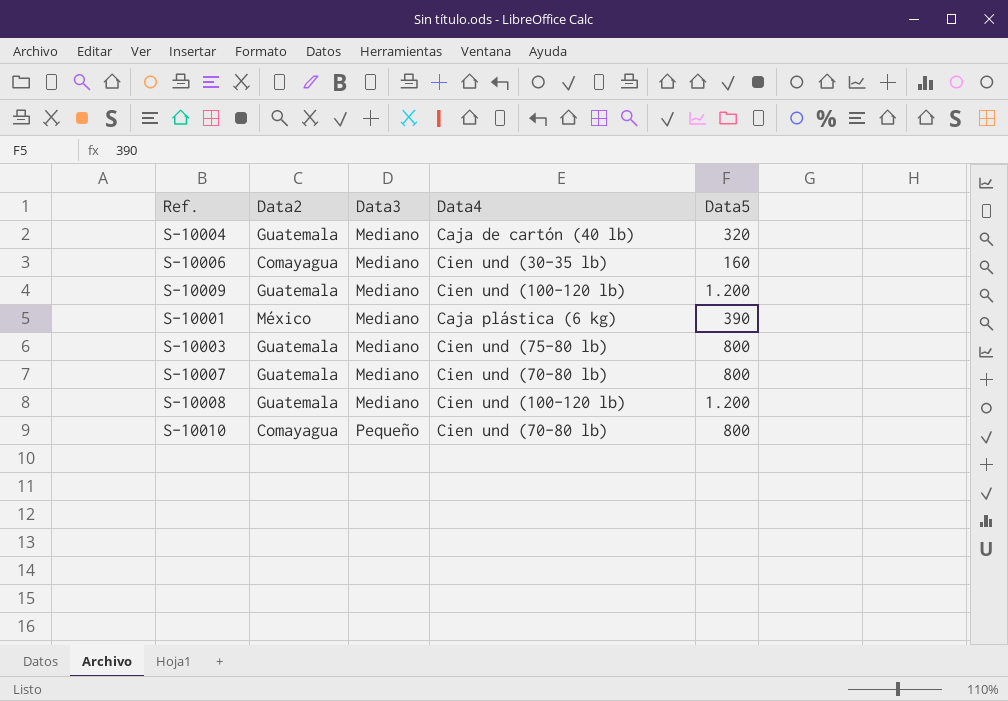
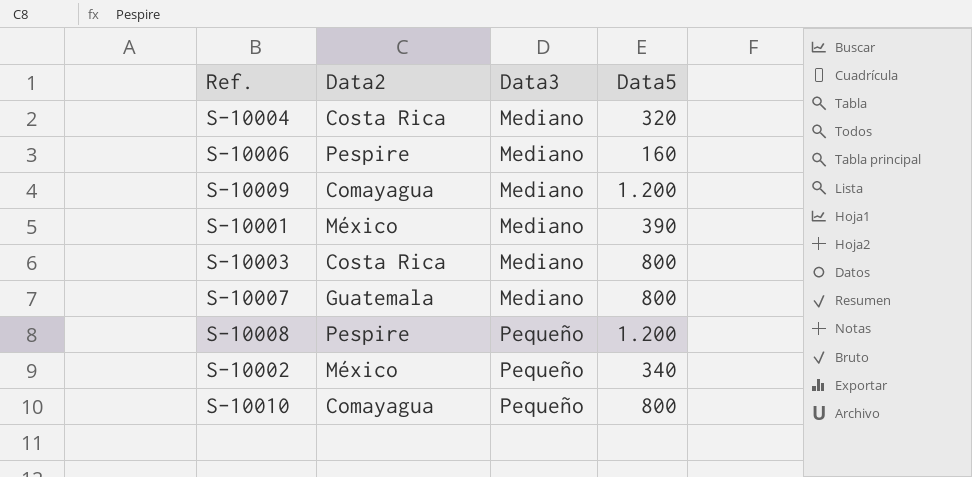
column Data4 | position: 4 -> none
S-10004 | Data2: Guatemala -> Costa Rica
S-10006 | Data2: Comayagua -> Pespire
S-10009 | Data2: Guatemala -> Comayagua
S-10003 | Data2: Guatemala -> Costa Rica
S-10008 | Data2: Guatemala -> Pespire
S-10008 | Data3: Mediano -> Pequeño
row S-10002: none -> México | Pequeño | 340

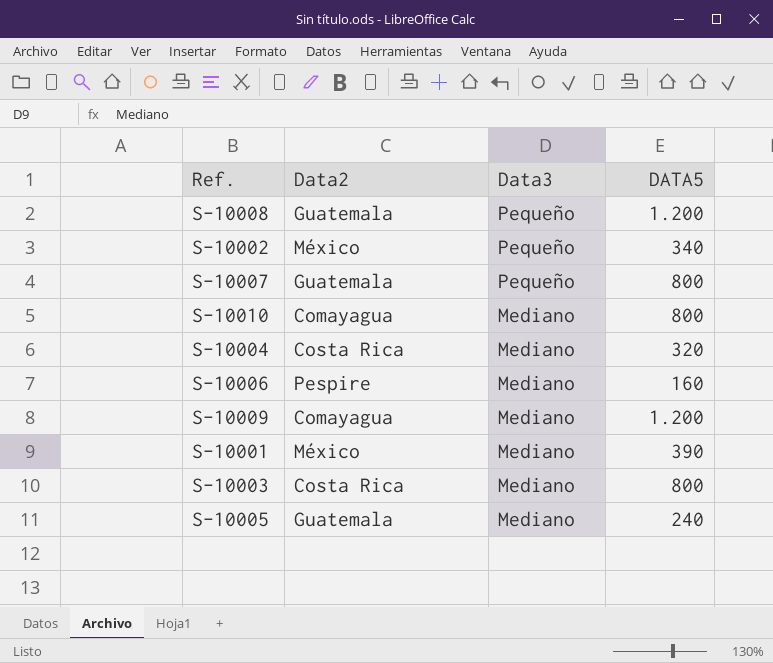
row order: Data3 ascending -> Data3 descending
column name: Data5 -> DATA5
S-10008 | Data2: Pespire -> Guatemala
S-10007 | Data3: Mediano -> Pequeño
S-10010 | Data3: Pequeño -> Mediano
row S-10005: none -> Guatemala | Mediano | 240

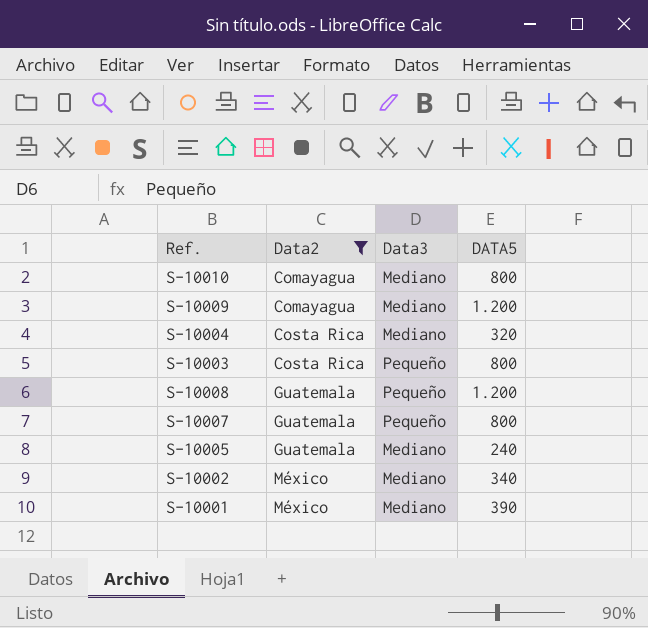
filter: none -> Data2 != Pespire
row order: Data3 descending -> Data2 ascending
S-10003 | Data3: Mediano -> Pequeño
S-10002 | Data3: Pequeño -> Mediano

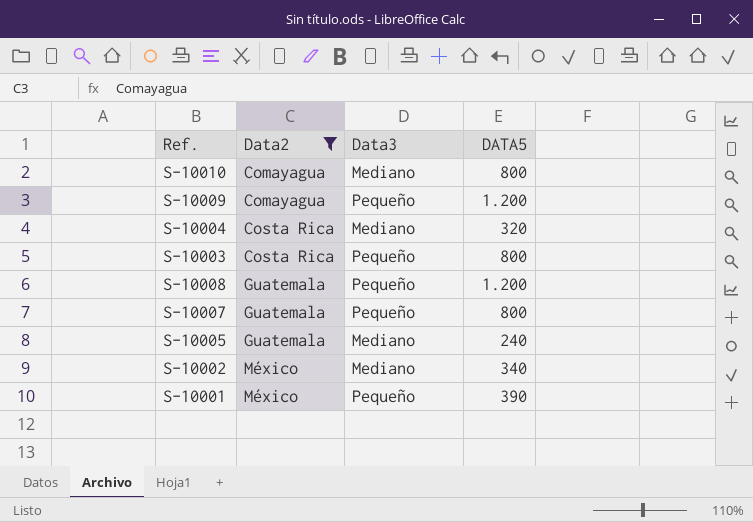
S-10009 | Data3: Mediano -> Pequeño
S-10001 | Data3: Mediano -> Pequeño

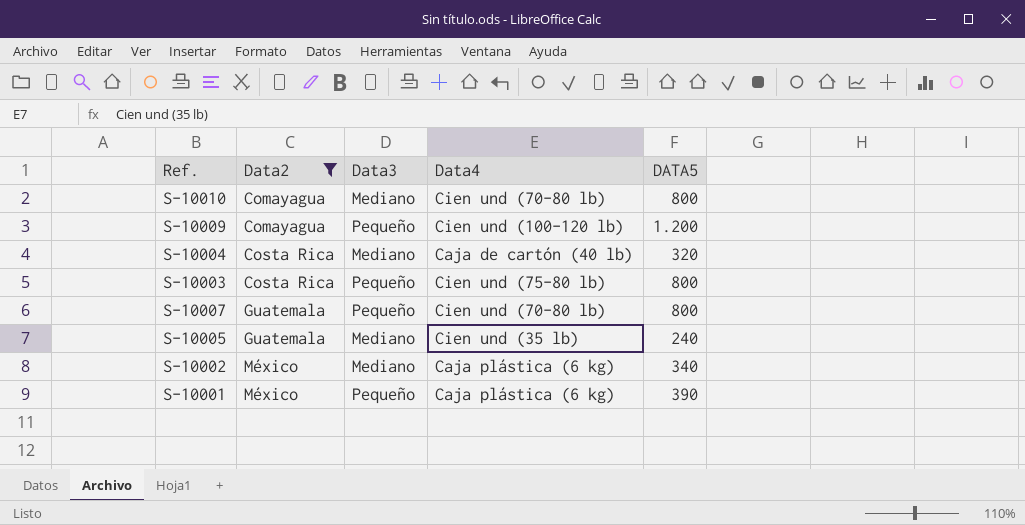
column Data4 | position: none -> 4
row S-10008: Guatemala | Pequeño | 1.200 -> none

